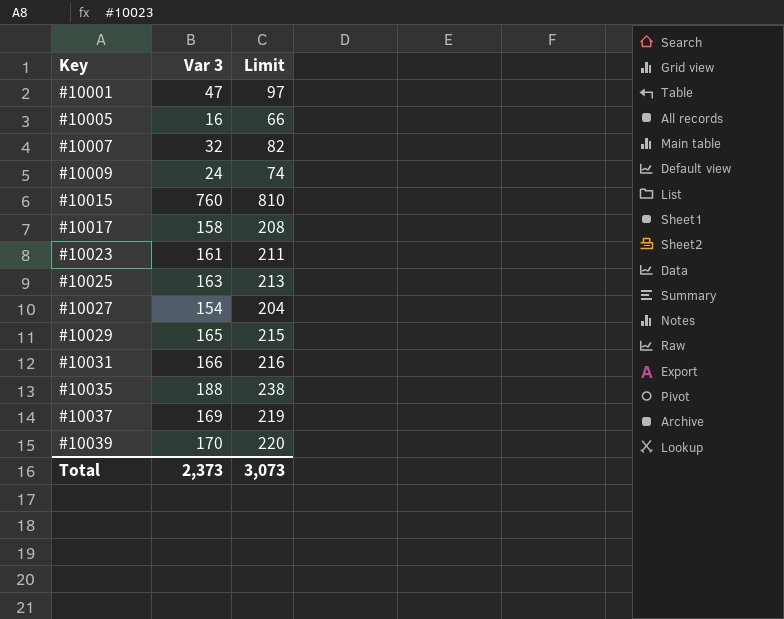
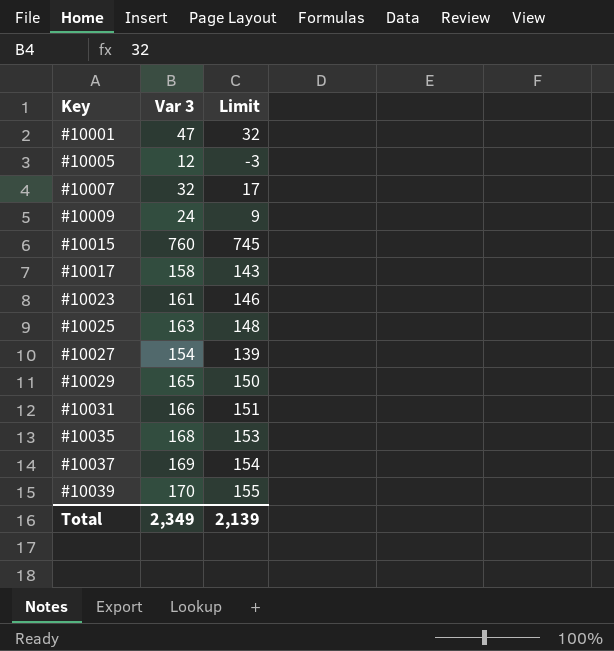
column Limit | formula: [Var 3] + 50 -> [Var 3] - 15
#10005 | Var 3: 16 -> 12
#10035 | Var 3: 188 -> 168
Total | Var 3: 2,373 -> 2,349
Total | Limit: 3,073 -> 2,139

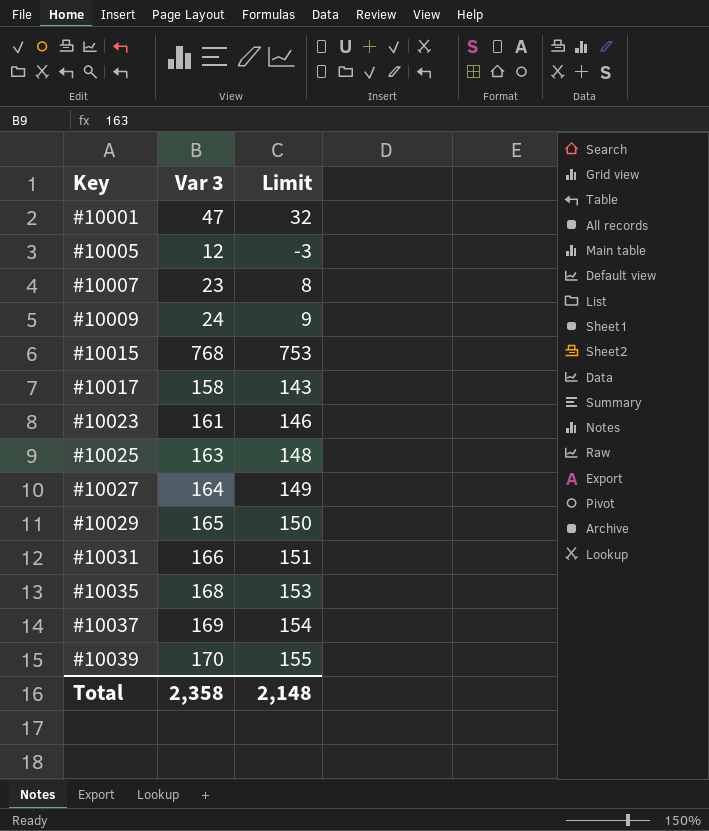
#10007 | Var 3: 32 -> 23
#10007 | Limit: 17 -> 8
#10015 | Var 3: 760 -> 768
#10015 | Limit: 745 -> 753
#10027 | Var 3: 154 -> 164
#10027 | Limit: 139 -> 149
Total | Var 3: 2,349 -> 2,358
Total | Limit: 2,139 -> 2,148

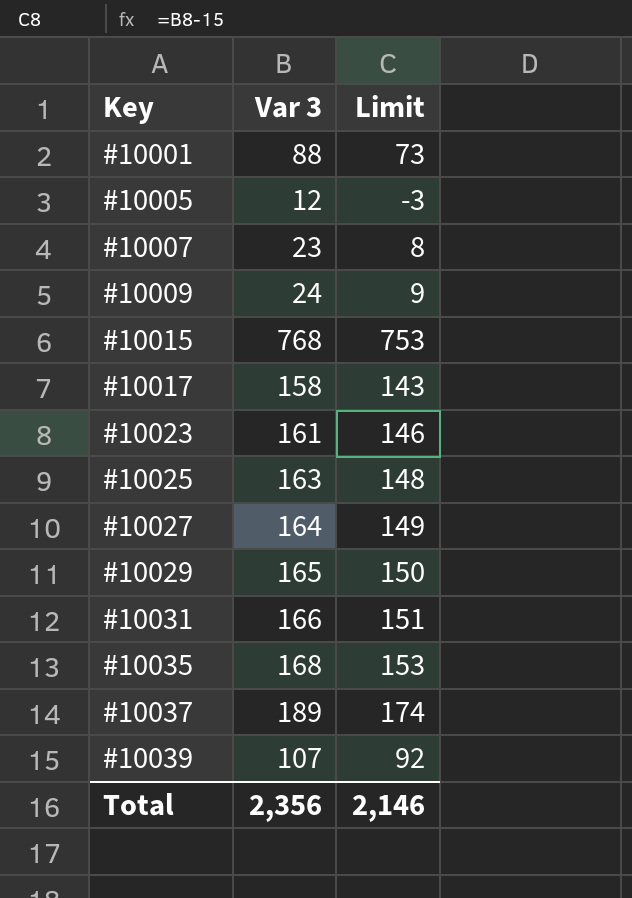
#10001 | Var 3: 47 -> 88
#10001 | Limit: 32 -> 73
#10037 | Var 3: 169 -> 189
#10037 | Limit: 154 -> 174
#10039 | Var 3: 170 -> 107
#10039 | Limit: 155 -> 92
Total | Var 3: 2,358 -> 2,356
Total | Limit: 2,148 -> 2,146

